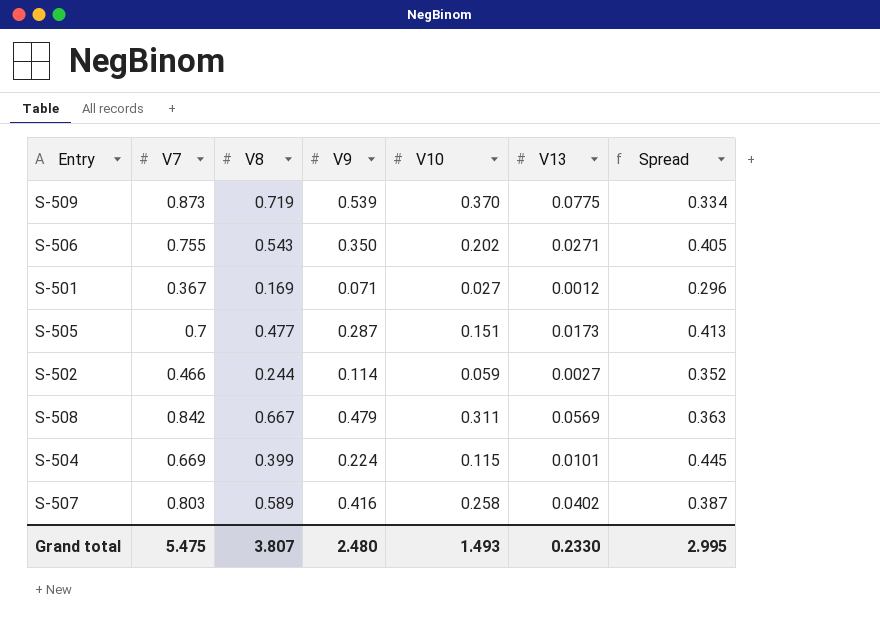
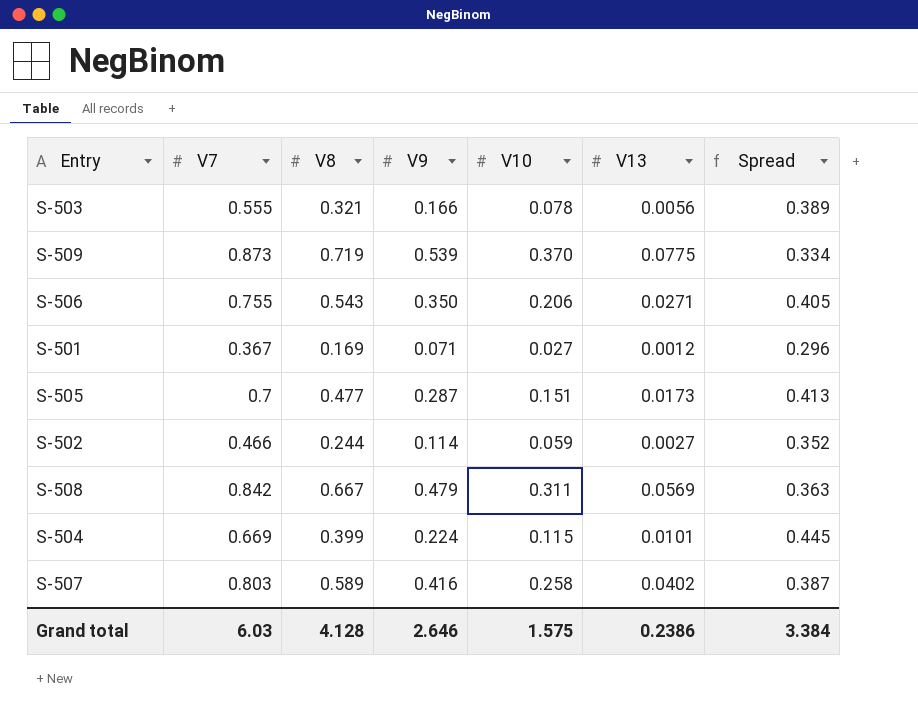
row S-503: none -> 0.555 | 0.321 | 0.166 | 0.078 | 0.0056 | 0.389
S-506 | V10: 0.202 -> 0.206
Grand total | V7: 5.475 -> 6.03
Grand total | V8: 3.807 -> 4.128
Grand total | V9: 2.480 -> 2.646
Grand total | V10: 1.493 -> 1.575
Grand total | V13: 0.2330 -> 0.2386
Grand total | Spread: 2.995 -> 3.384

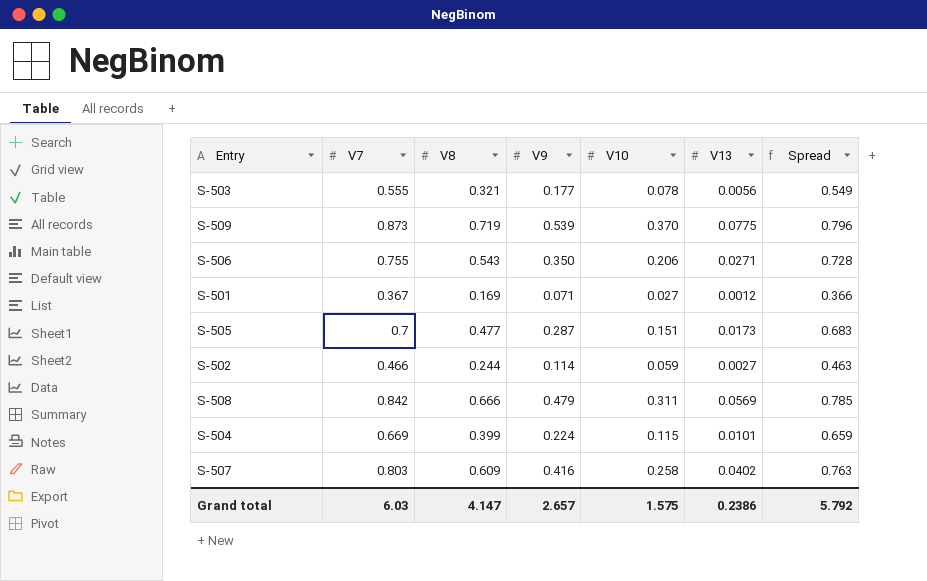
column Spread | formula: [V7] - [V9] -> [V7] - [V13]
S-503 | V9: 0.166 -> 0.177
S-508 | V8: 0.667 -> 0.666
S-507 | V8: 0.589 -> 0.609
Grand total | V8: 4.128 -> 4.147
Grand total | V9: 2.646 -> 2.657
Grand total | Spread: 3.384 -> 5.792

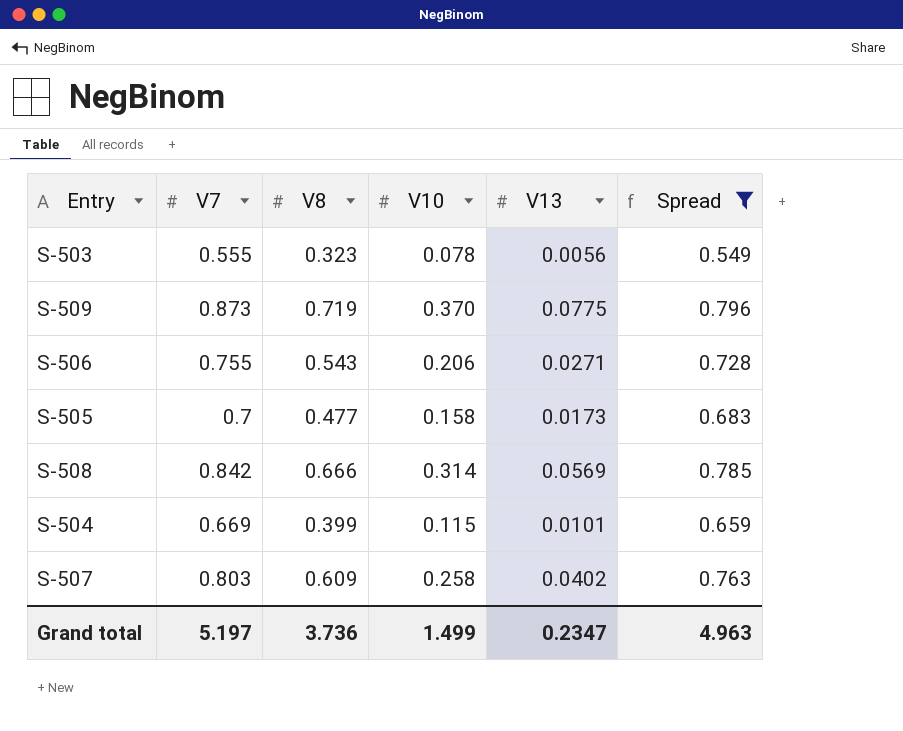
filter: none -> Spread >= 0.549
column V9 | position: 4 -> none
S-503 | V8: 0.321 -> 0.323
S-505 | V10: 0.151 -> 0.158
S-508 | V10: 0.311 -> 0.314
Grand total | V7: 6.03 -> 5.197
Grand total | V8: 4.147 -> 3.736
Grand total | V10: 1.575 -> 1.499
Grand total | V13: 0.2386 -> 0.2347
Grand total | Spread: 5.792 -> 4.963

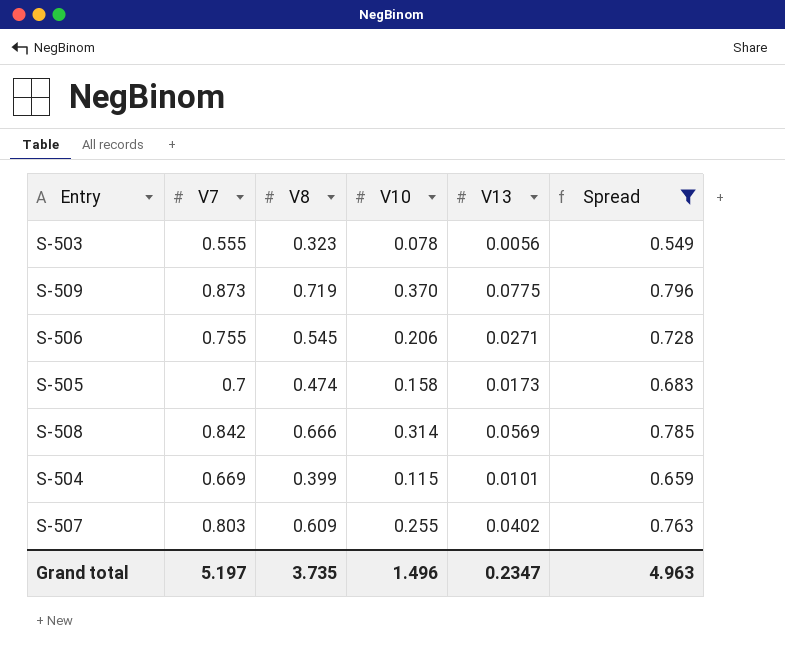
S-506 | V8: 0.543 -> 0.545
S-505 | V8: 0.477 -> 0.474
S-507 | V10: 0.258 -> 0.255
Grand total | V8: 3.736 -> 3.735
Grand total | V10: 1.499 -> 1.496

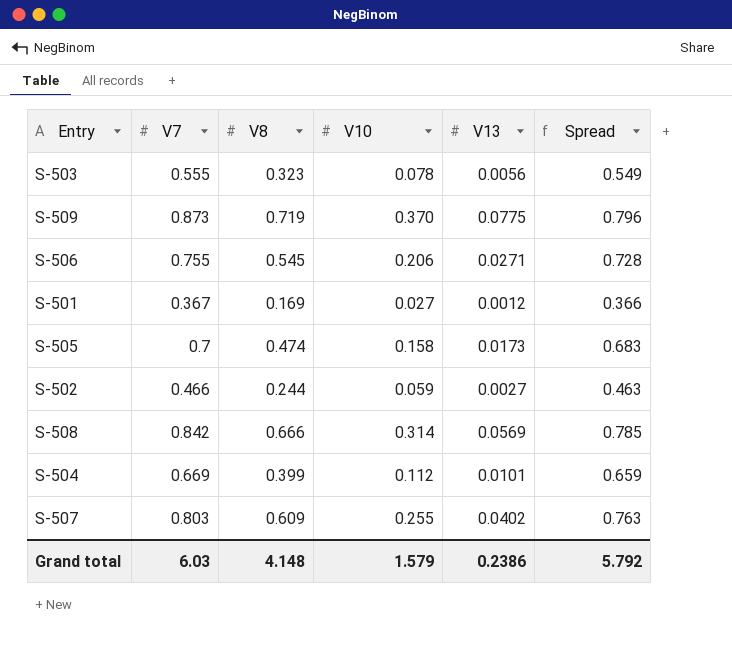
filter: Spread >= 0.549 -> none
S-504 | V10: 0.115 -> 0.112
Grand total | V7: 5.197 -> 6.03
Grand total | V8: 3.735 -> 4.148
Grand total | V10: 1.496 -> 1.579
Grand total | V13: 0.2347 -> 0.2386
Grand total | Spread: 4.963 -> 5.792

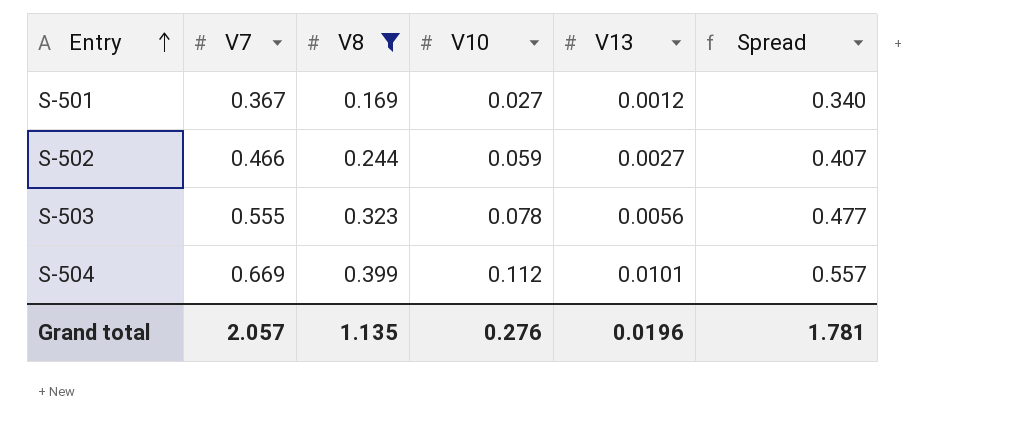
filter: none -> V8 <= 0.399
row order: none -> Entry ascending
column Spread | formula: [V7] - [V13] -> [V7] - [V10]
Grand total | V7: 6.03 -> 2.057
Grand total | V8: 4.148 -> 1.135
Grand total | V10: 1.579 -> 0.276
Grand total | V13: 0.2386 -> 0.0196
Grand total | Spread: 5.792 -> 1.781

